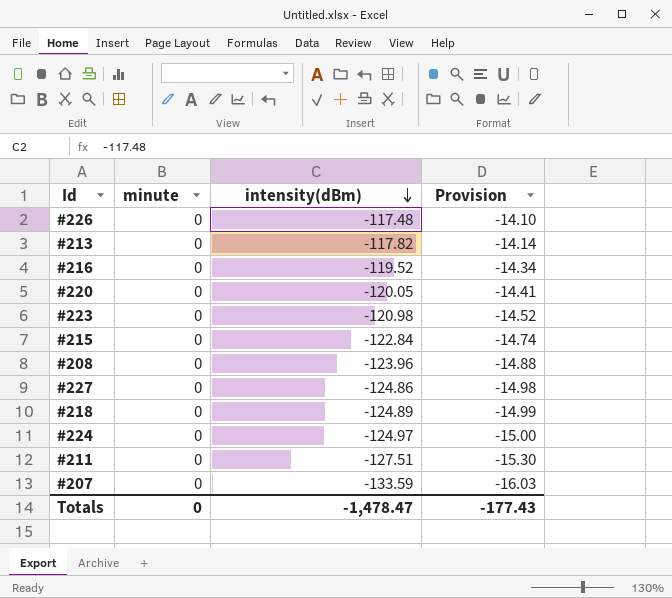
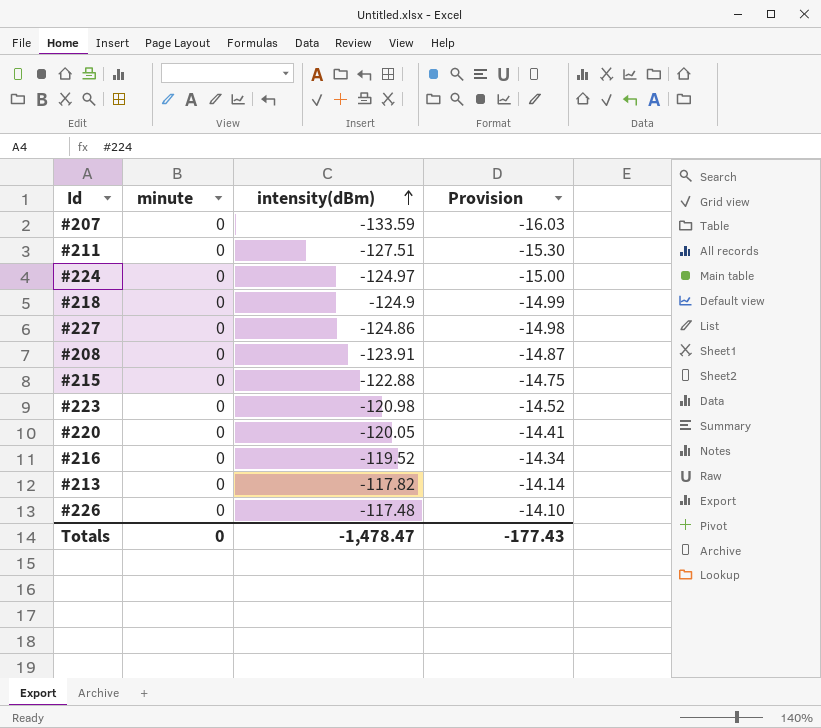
row order: intensity(dBm) descending -> intensity(dBm) ascending
#218 | intensity(dBm): -124.89 -> -124.9
#208 | intensity(dBm): -123.96 -> -123.91
#208 | Provision: -14.88 -> -14.87
#215 | intensity(dBm): -122.84 -> -122.88
#215 | Provision: -14.74 -> -14.75

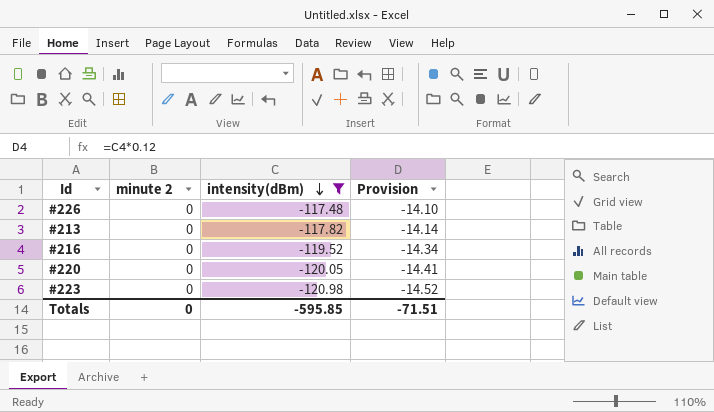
filter: none -> intensity(dBm) >= -120.98
row order: intensity(dBm) ascending -> intensity(dBm) descending
column name: minute -> minute 2
Totals | intensity(dBm): -1,478.47 -> -595.85
Totals | Provision: -177.43 -> -71.51

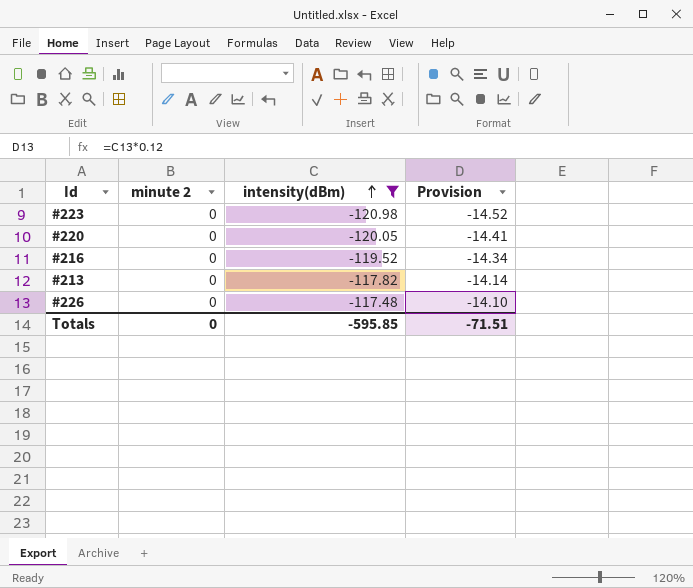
row order: intensity(dBm) descending -> intensity(dBm) ascending

